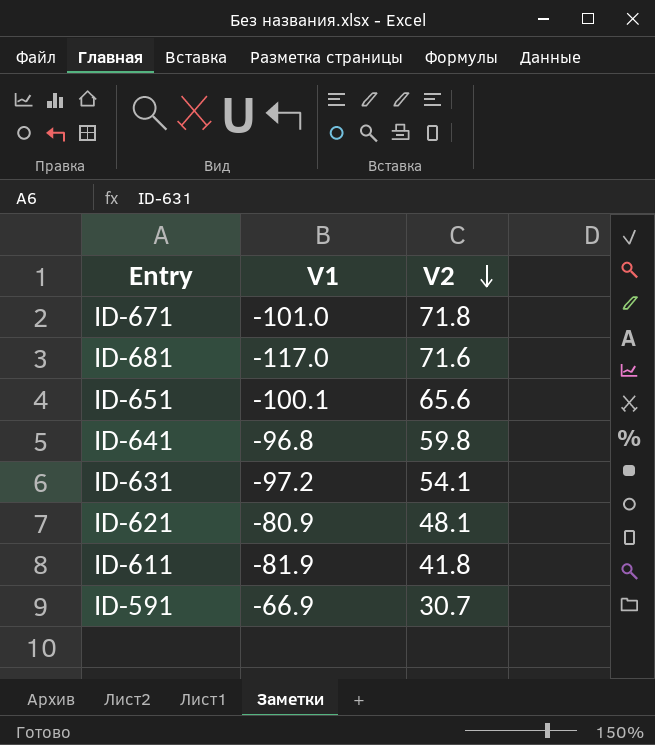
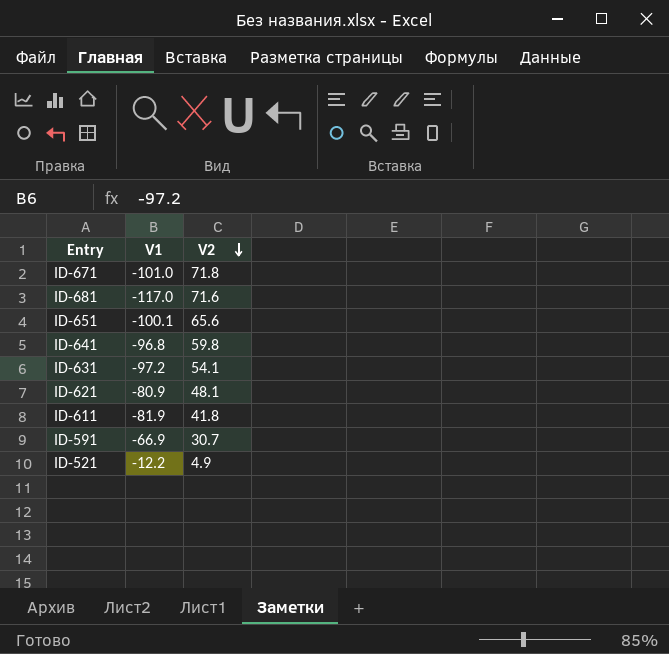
row ID-521: none -> -12.2 | 4.9

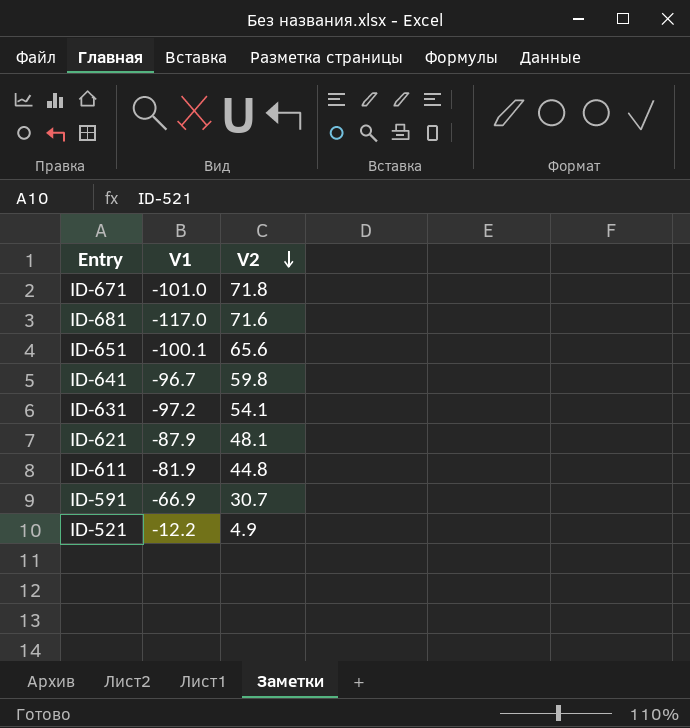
ID-641 | V1: -96.8 -> -96.7
ID-621 | V1: -80.9 -> -87.9
ID-611 | V2: 41.8 -> 44.8

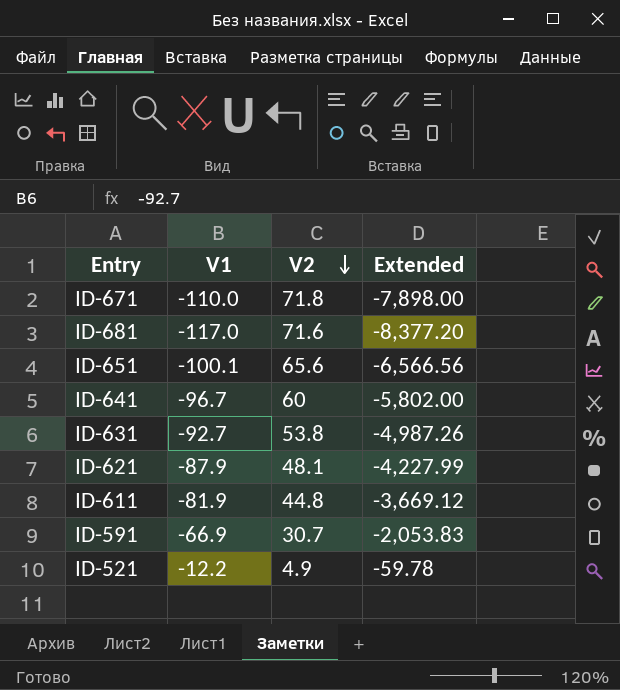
column Extended | formula: none -> [V1] * [V2]
ID-671 | V1: -101.0 -> -110.0
ID-641 | V2: 59.8 -> 60
ID-631 | V1: -97.2 -> -92.7
ID-631 | V2: 54.1 -> 53.8

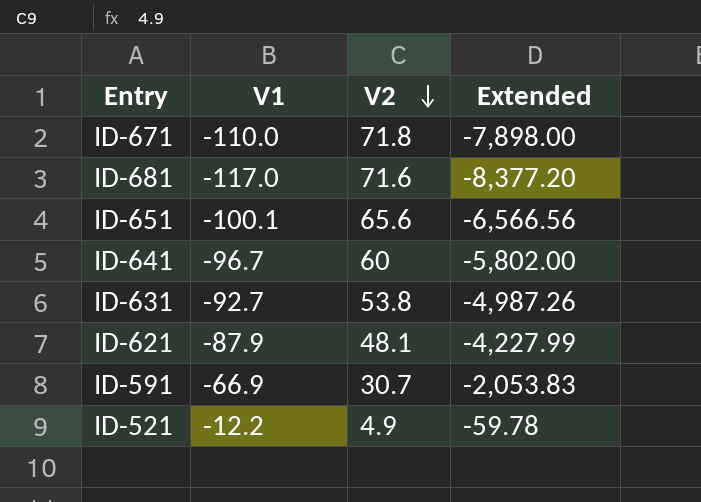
row ID-611: -81.9 | 44.8 | -3,669.12 -> none

